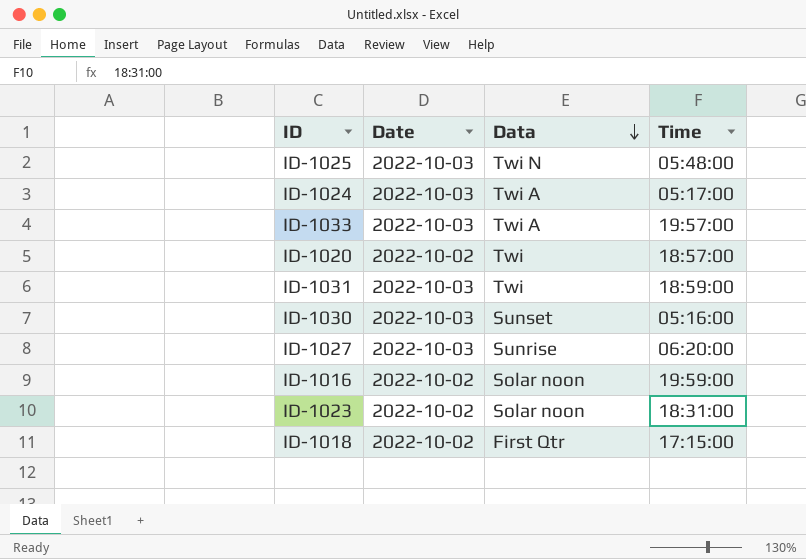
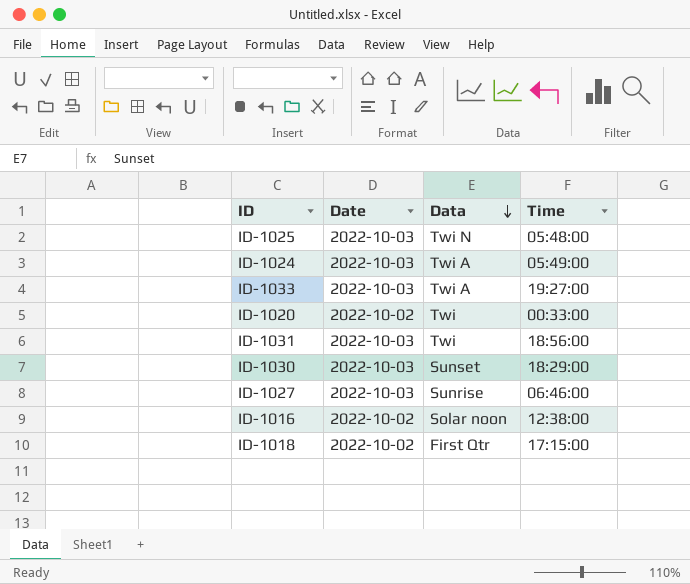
row ID-1023: 2022-10-02 | Solar noon | 18:31:00 -> none
ID-1024 | Time: 05:17:00 -> 05:49:00
ID-1033 | Time: 19:57:00 -> 19:27:00
ID-1020 | Time: 18:57:00 -> 00:33:00
ID-1031 | Time: 18:59:00 -> 18:56:00
ID-1030 | Time: 05:16:00 -> 18:29:00
ID-1027 | Time: 06:20:00 -> 06:46:00
ID-1016 | Time: 19:59:00 -> 12:38:00

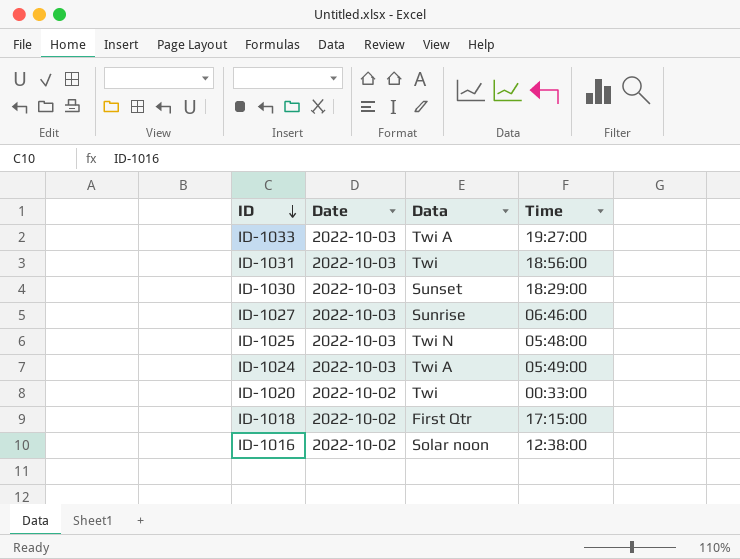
row order: Data descending -> ID descending

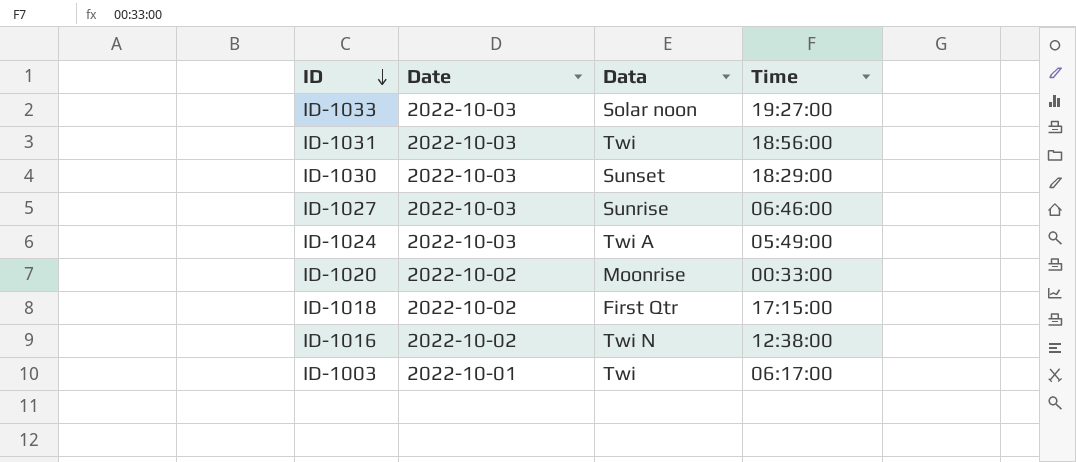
row ID-1025: 2022-10-03 | Twi N | 05:48:00 -> none
ID-1033 | Data: Twi A -> Solar noon
ID-1020 | Data: Twi -> Moonrise
ID-1016 | Data: Solar noon -> Twi N
row ID-1003: none -> 2022-10-01 | Twi | 06:17:00

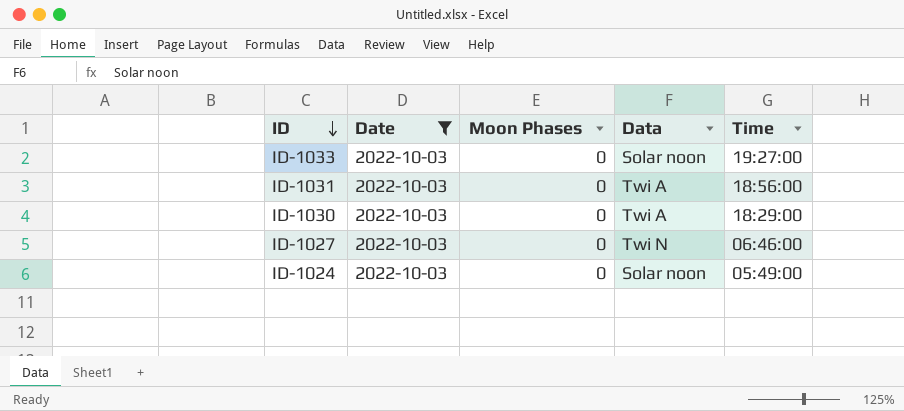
filter: none -> Date = 2022-10-03
column Moon Phases | position: none -> 3
ID-1031 | Data: Twi -> Twi A
ID-1030 | Data: Sunset -> Twi A
ID-1027 | Data: Sunrise -> Twi N
ID-1024 | Data: Twi A -> Solar noon

